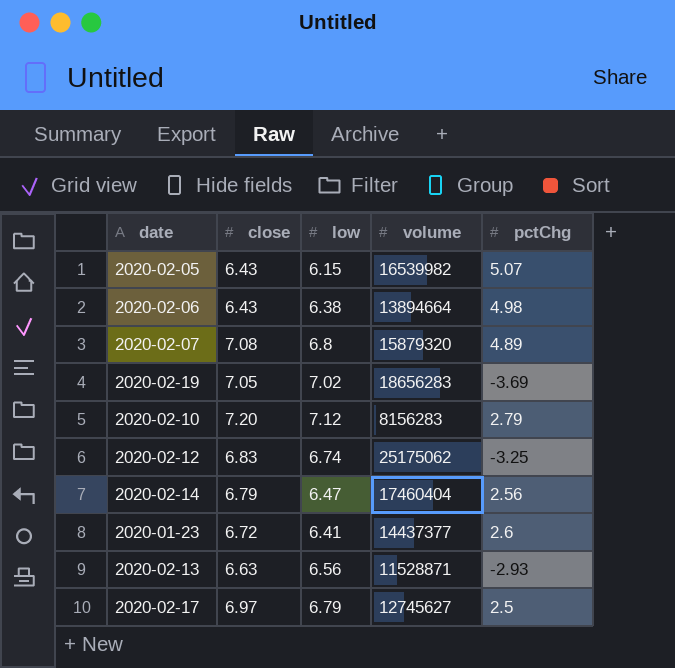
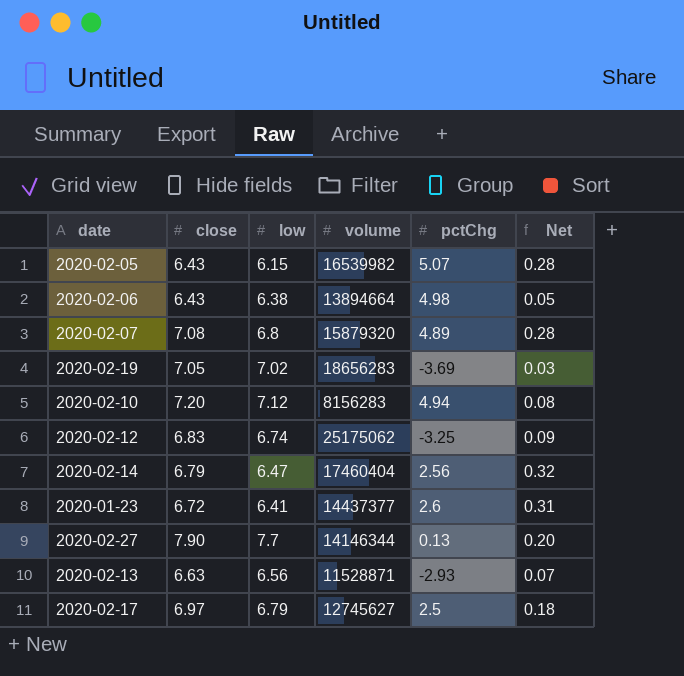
column Net | formula: none -> [close] - [low]
2020-02-10 | pctChg: 2.79 -> 4.94
row 2020-02-27: none -> 7.90 | 7.7 | 14146344 | 0.13 | 0.20

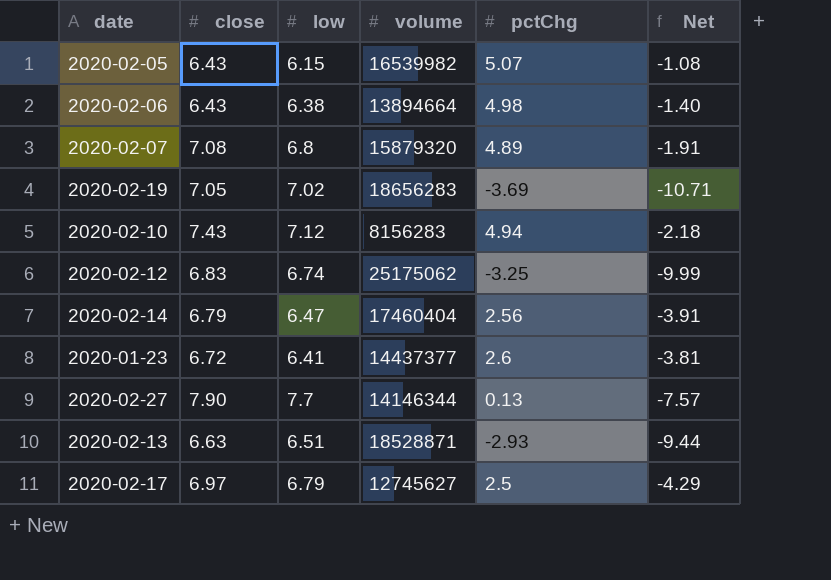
column Net | formula: [close] - [low] -> [pctChg] - [low]
2020-02-10 | close: 7.20 -> 7.43
2020-02-13 | low: 6.56 -> 6.51
2020-02-13 | volume: 11528871 -> 18528871

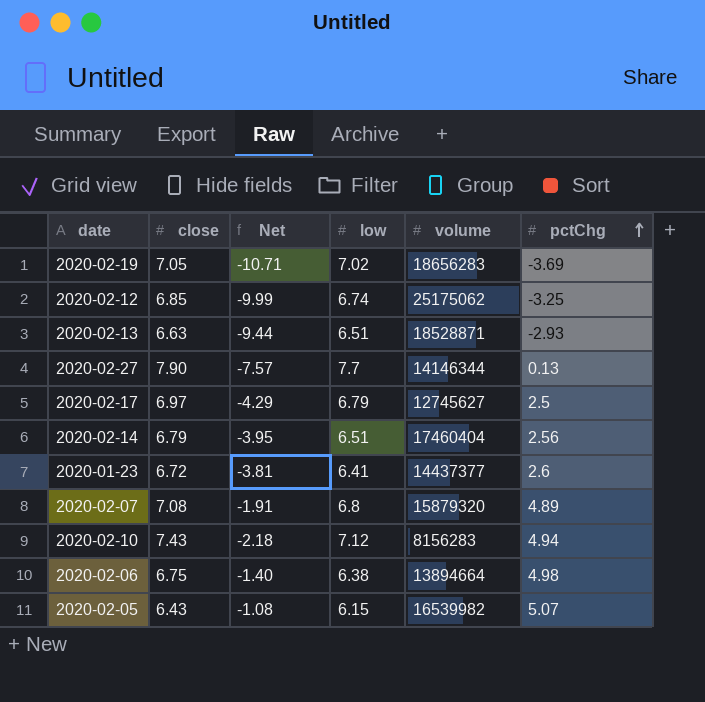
row order: none -> pctChg ascending
column Net | position: 6 -> 3
2020-02-12 | close: 6.83 -> 6.85
2020-02-14 | Net: -3.91 -> -3.95
2020-02-14 | low: 6.47 -> 6.51
2020-02-06 | close: 6.43 -> 6.75

